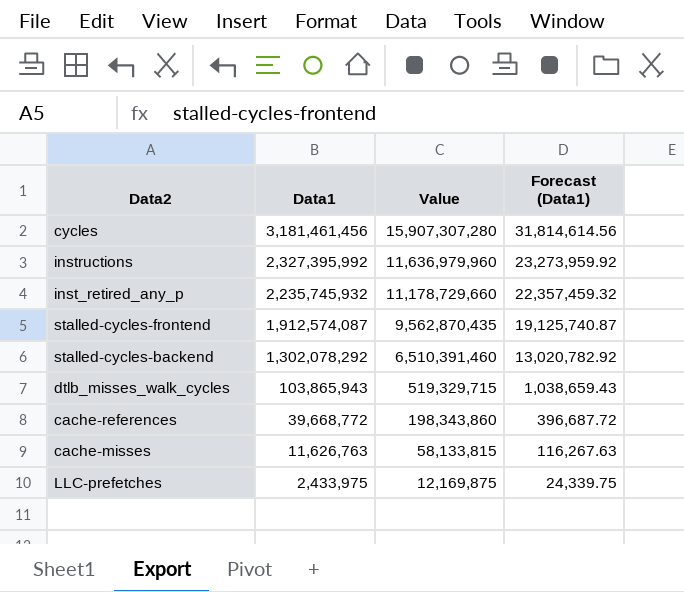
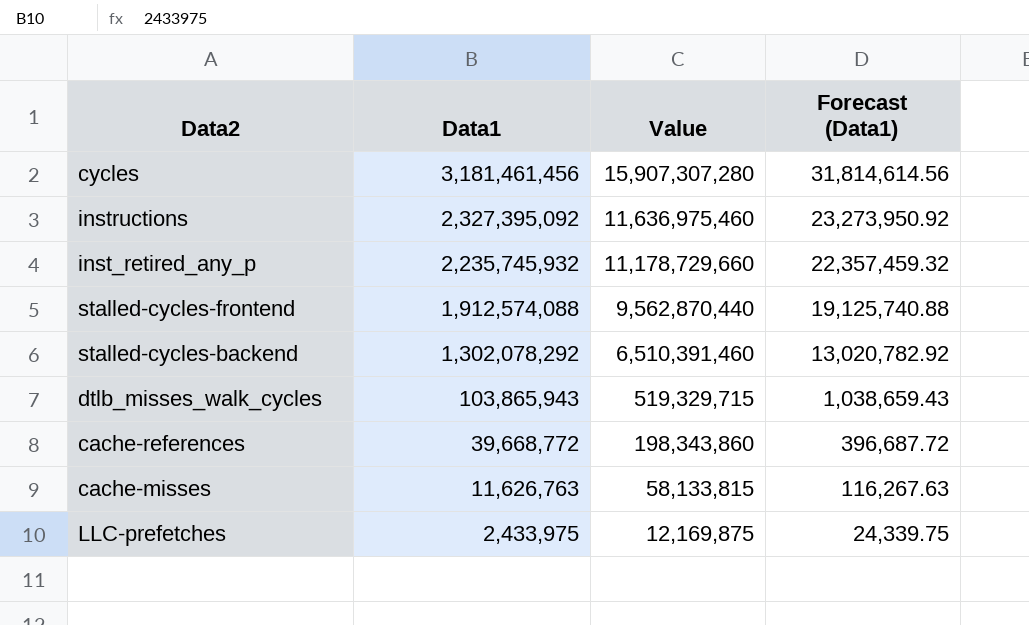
instructions | Data1: 2,327,395,992 -> 2,327,395,092
instructions | Value: 11,636,979,960 -> 11,636,975,460
instructions | Forecast (Data1): 23,273,959.92 -> 23,273,950.92
stalled-cycles-frontend | Data1: 1,912,574,087 -> 1,912,574,088
stalled-cycles-frontend | Value: 9,562,870,435 -> 9,562,870,440
stalled-cycles-frontend | Forecast (Data1): 19,125,740.87 -> 19,125,740.88

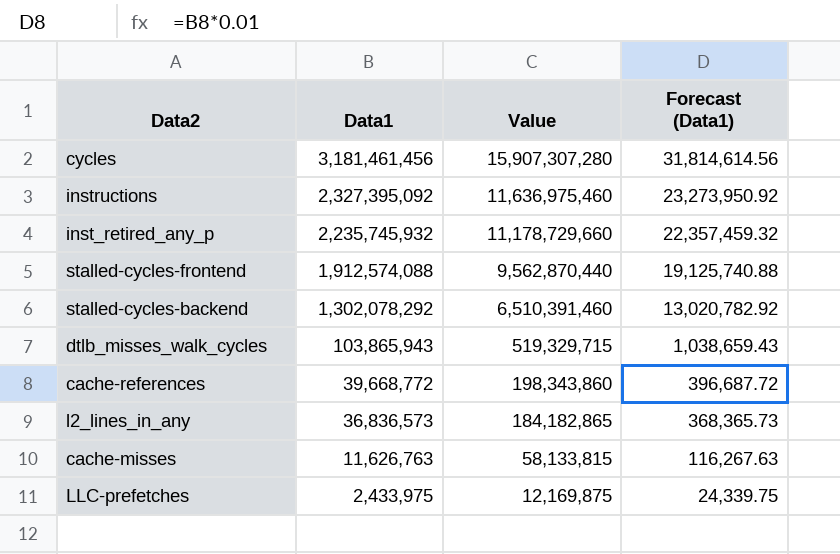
row l2_lines_in_any: none -> 36,836,573 | 184,182,865 | 368,365.73

